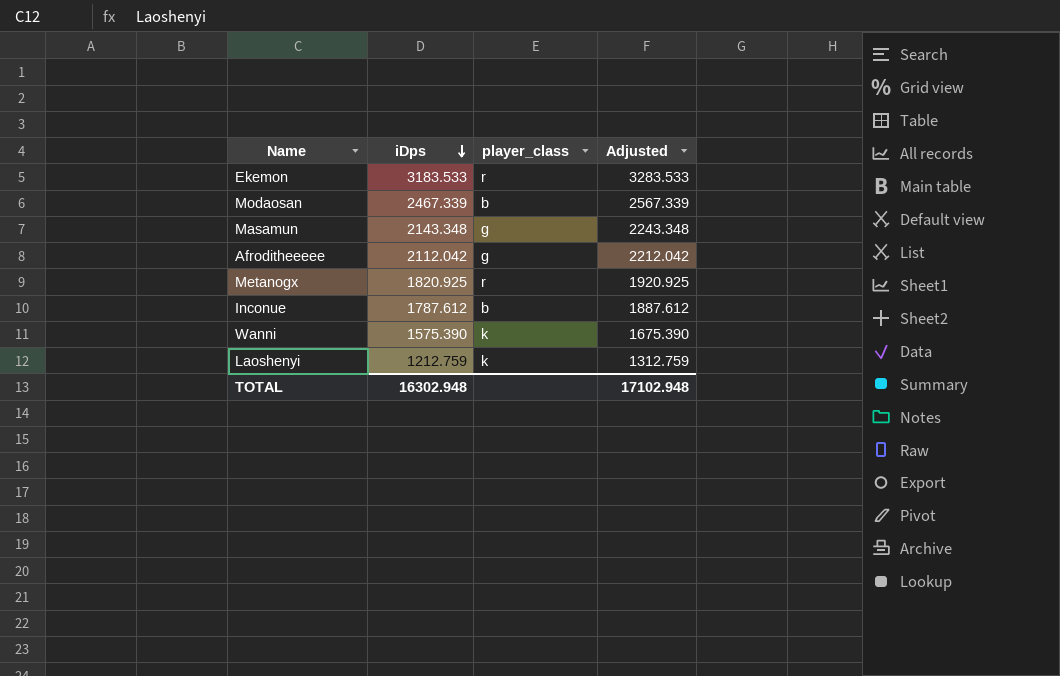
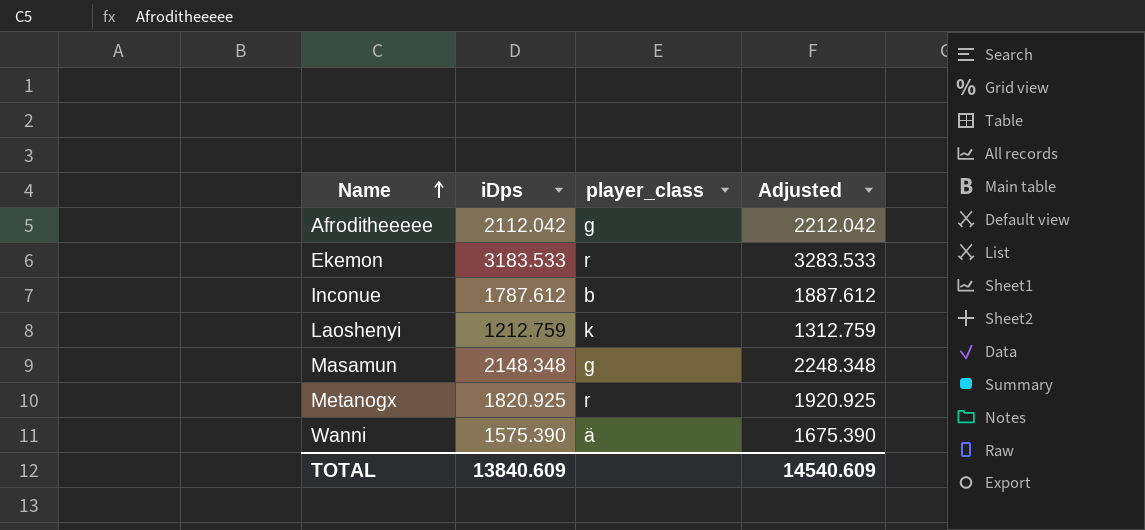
row order: iDps descending -> Name ascending
row Modaosan: 2467.339 | b | 2567.339 -> none
Masamun | iDps: 2143.348 -> 2148.348
Masamun | Adjusted: 2243.348 -> 2248.348
Wanni | player_class: k -> ä
TOTAL | iDps: 16302.948 -> 13840.609
TOTAL | Adjusted: 17102.948 -> 14540.609

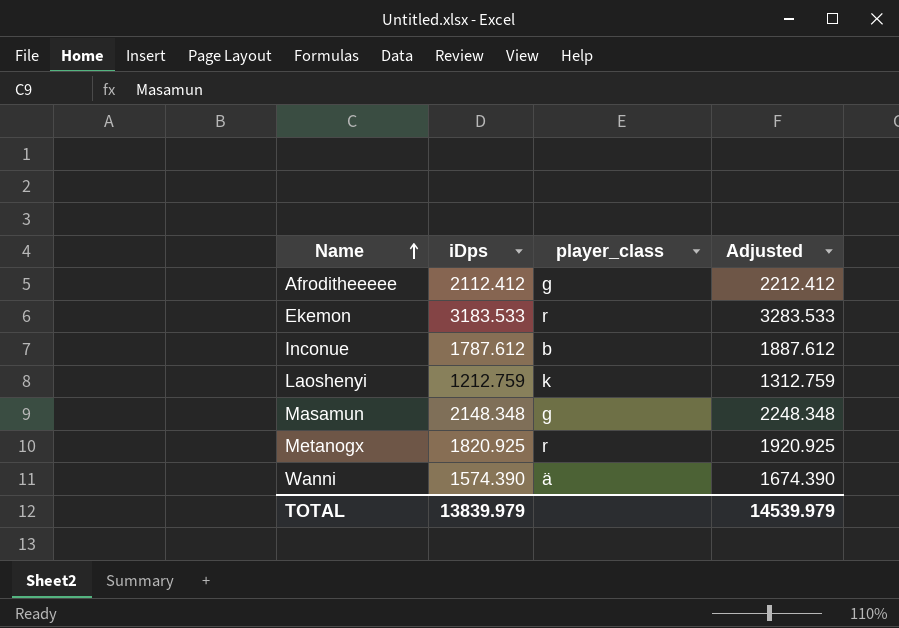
Afroditheeeee | iDps: 2112.042 -> 2112.412
Afroditheeeee | Adjusted: 2212.042 -> 2212.412
Wanni | iDps: 1575.390 -> 1574.390
Wanni | Adjusted: 1675.390 -> 1674.390
TOTAL | iDps: 13840.609 -> 13839.979
TOTAL | Adjusted: 14540.609 -> 14539.979

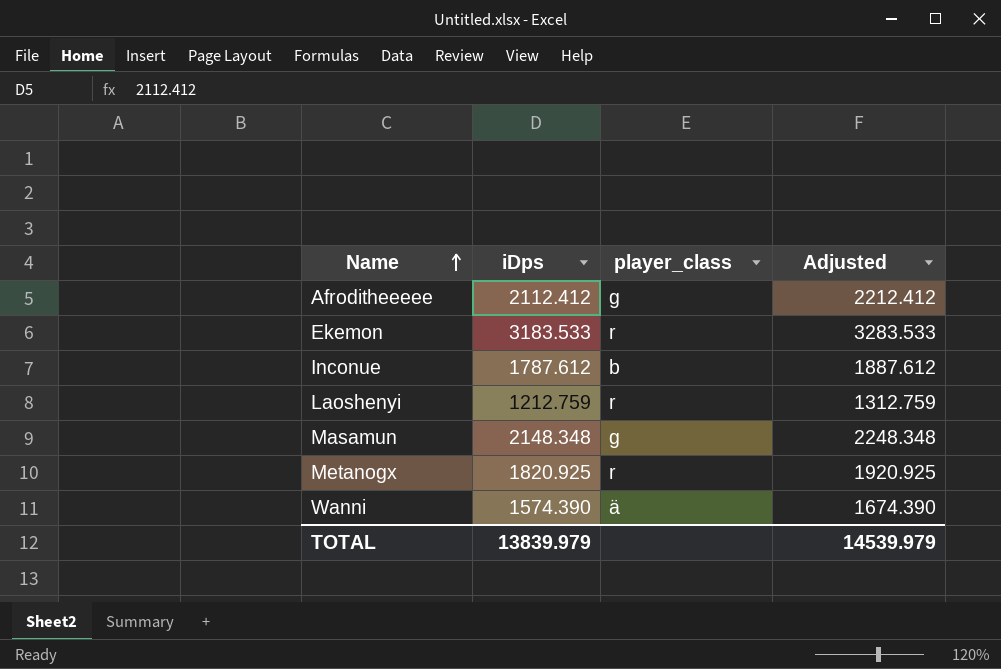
Laoshenyi | player_class: k -> r

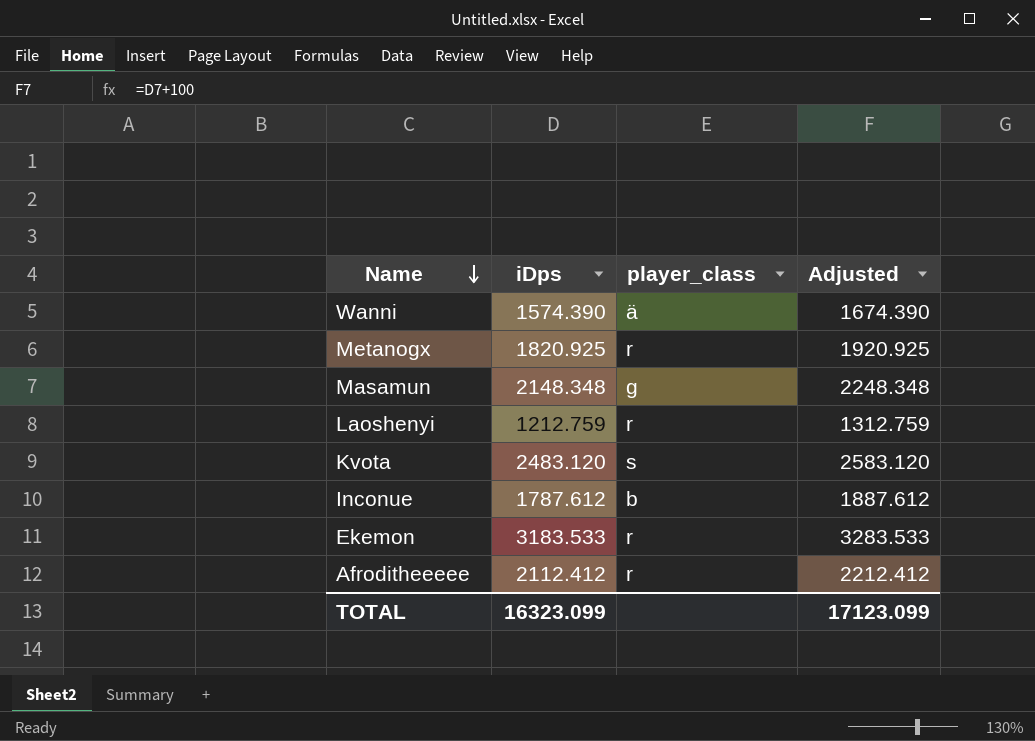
row order: Name ascending -> Name descending
row Kvota: none -> 2483.120 | s | 2583.120
Afroditheeeee | player_class: g -> r
TOTAL | iDps: 13839.979 -> 16323.099
TOTAL | Adjusted: 14539.979 -> 17123.099

